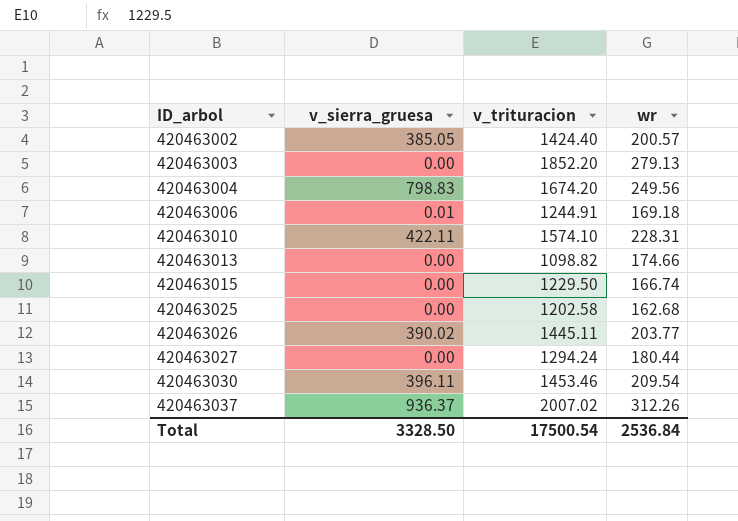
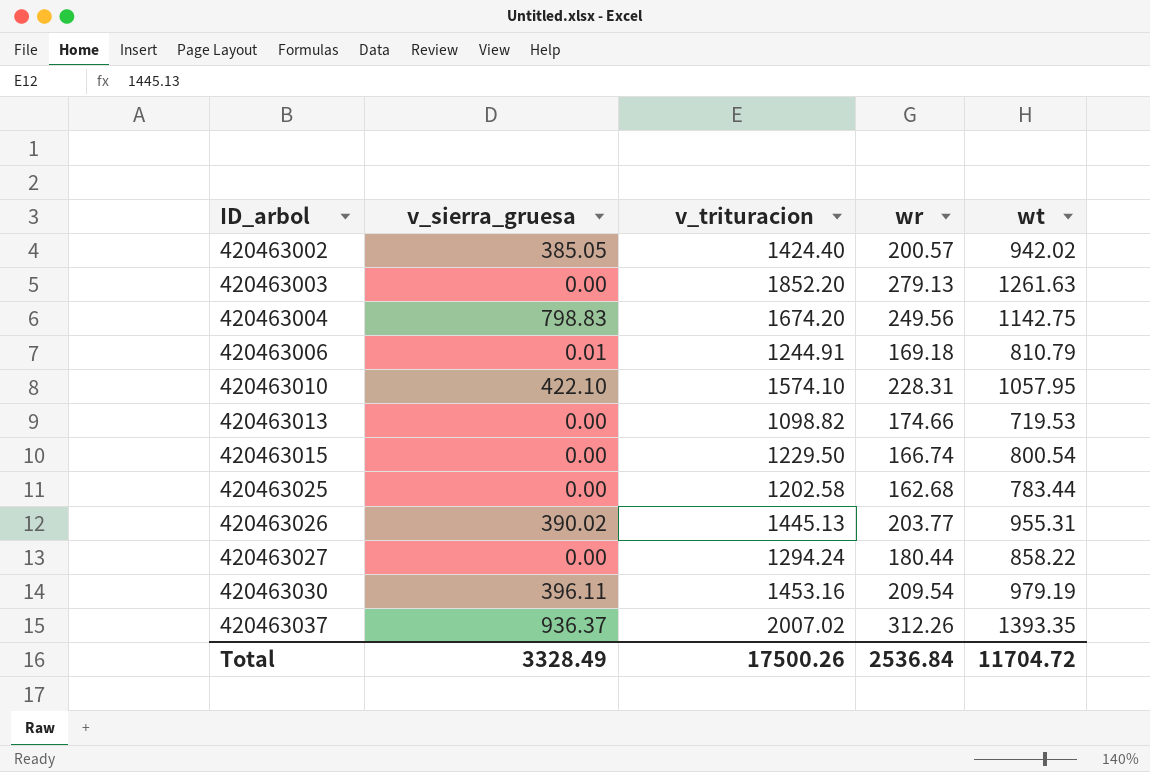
column wt | position: none -> 5
420463010 | v_sierra_gruesa: 422.11 -> 422.10
420463026 | v_trituracion: 1445.11 -> 1445.13
420463030 | v_trituracion: 1453.46 -> 1453.16
Total | v_sierra_gruesa: 3328.50 -> 3328.49
Total | v_trituracion: 17500.54 -> 17500.26

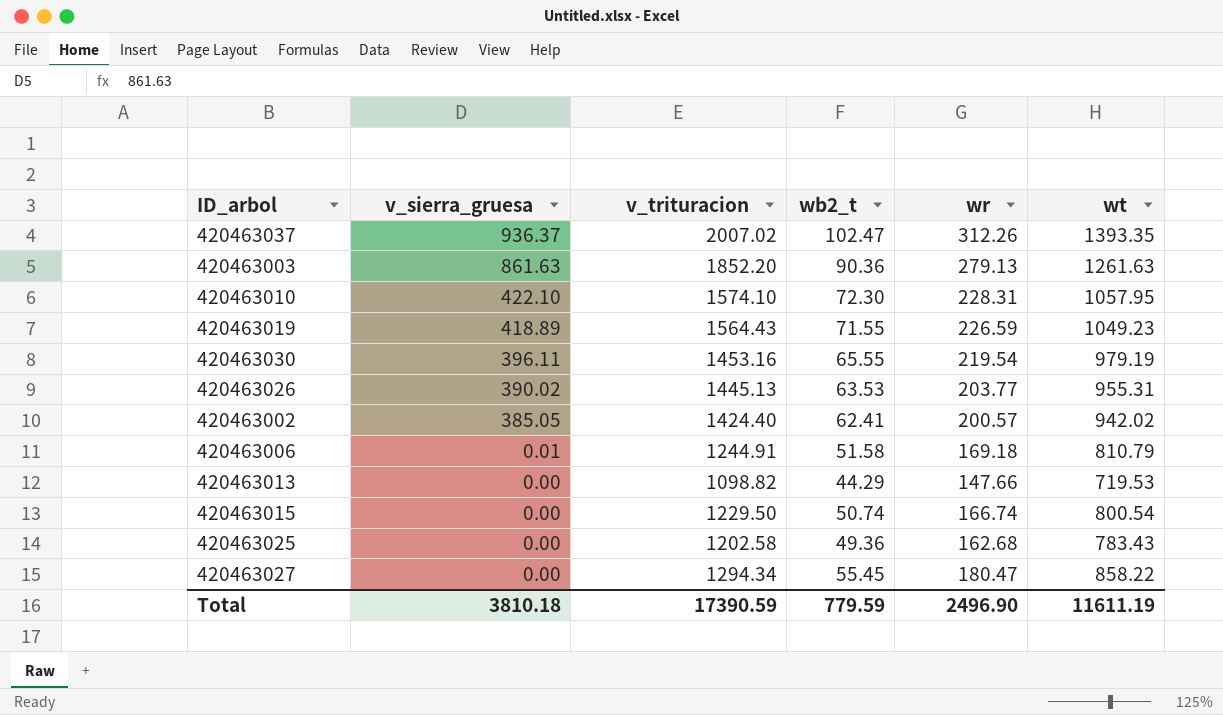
row order: ID_arbol ascending -> v_sierra_gruesa descending
column wb2_t | position: none -> 4
row 420463004: 798.83 | 1674.20 | 249.56 | 1142.75 -> none
420463003 | v_sierra_gruesa: 0.00 -> 861.63
row 420463019: none -> 418.89 | 1564.43 | 71.55 | 226.59 | 1049.23
420463030 | wr: 209.54 -> 219.54
420463013 | wr: 174.66 -> 147.66
420463025 | wt: 783.44 -> 783.43
420463027 | v_trituracion: 1294.24 -> 1294.34
420463027 | wr: 180.44 -> 180.47
Total | v_sierra_gruesa: 3328.49 -> 3810.18
Total | v_trituracion: 17500.26 -> 17390.59
Total | wr: 2536.84 -> 2496.90
Total | wt: 11704.72 -> 11611.19

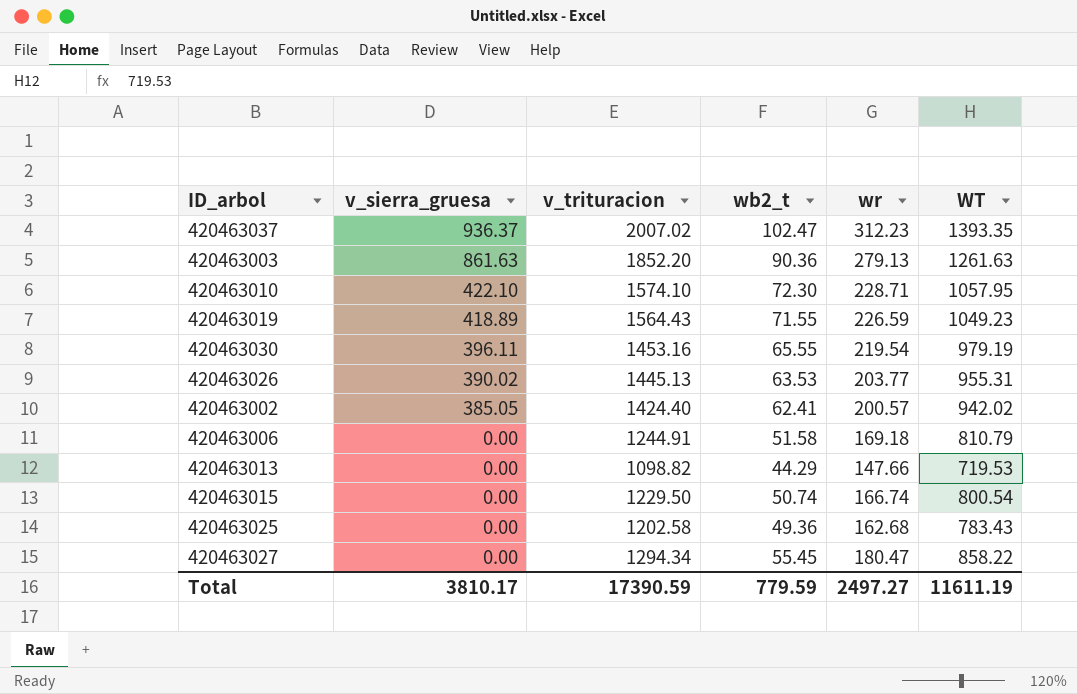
column name: wt -> WT
420463037 | wr: 312.26 -> 312.23
420463010 | wr: 228.31 -> 228.71
420463006 | v_sierra_gruesa: 0.01 -> 0.00
Total | v_sierra_gruesa: 3810.18 -> 3810.17
Total | wr: 2496.90 -> 2497.27

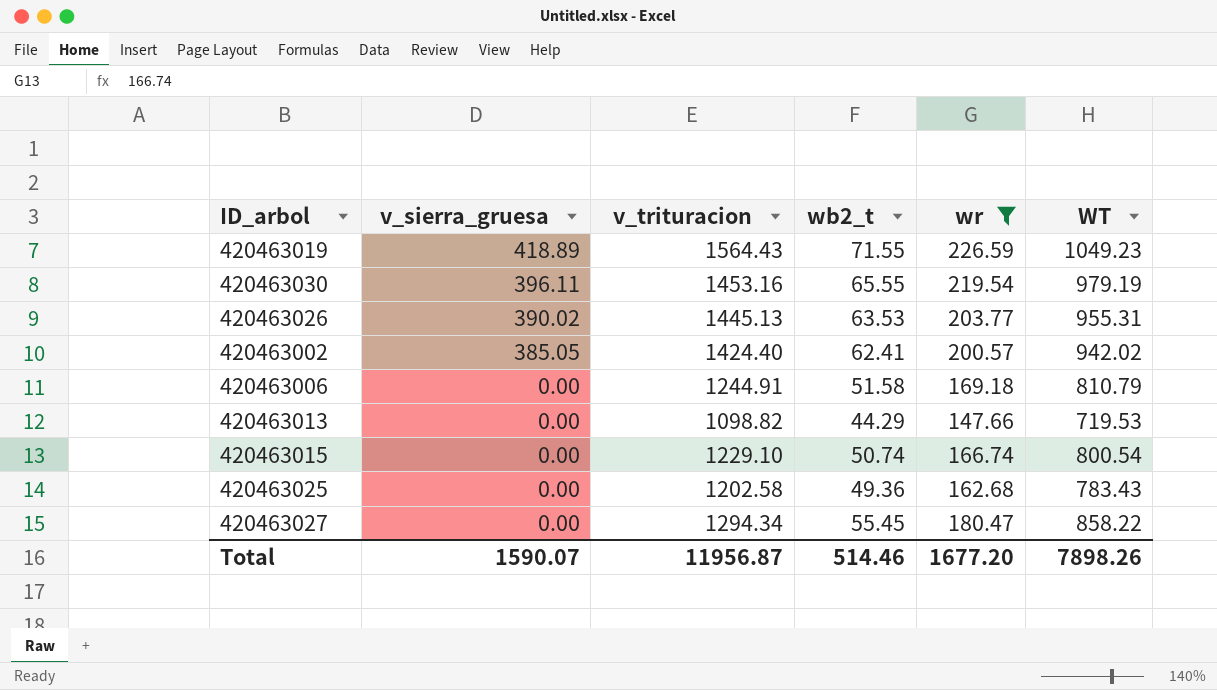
filter: none -> wr <= 226.59
420463015 | v_trituracion: 1229.50 -> 1229.10
Total | v_sierra_gruesa: 3810.17 -> 1590.07
Total | v_trituracion: 17390.59 -> 11956.87
Total | wb2_t: 779.59 -> 514.46
Total | wr: 2497.27 -> 1677.20
Total | WT: 11611.19 -> 7898.26

